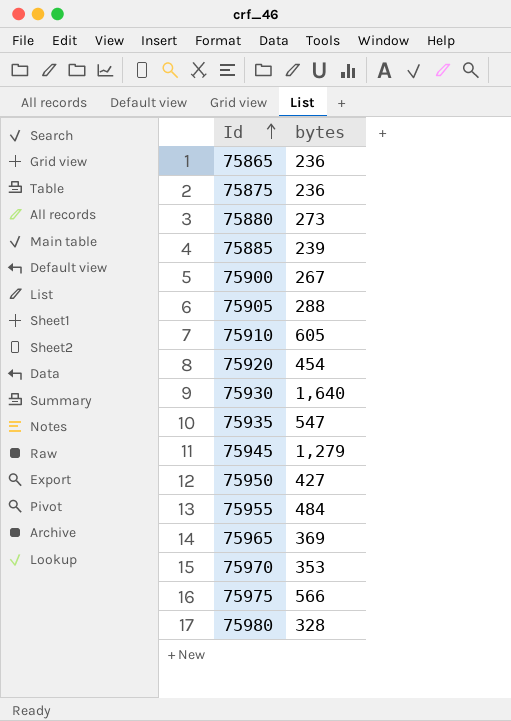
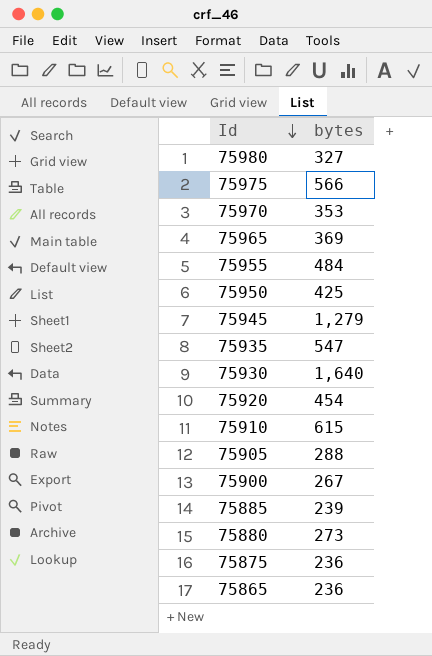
row order: Id ascending -> Id descending
75980 | bytes: 328 -> 327
75950 | bytes: 427 -> 425
75910 | bytes: 605 -> 615

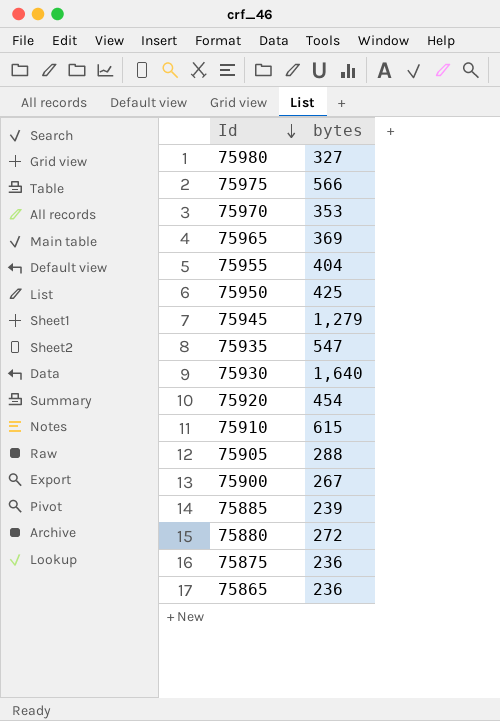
75955 | bytes: 484 -> 404
75880 | bytes: 273 -> 272

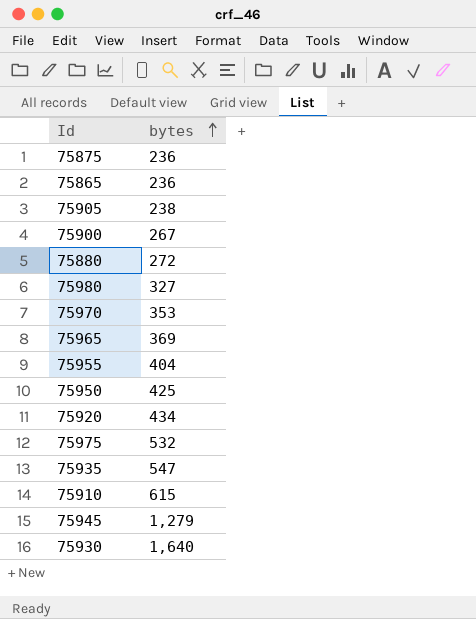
row order: Id descending -> bytes ascending
row 75885: 239 -> none
75905 | bytes: 288 -> 238
75920 | bytes: 454 -> 434
75975 | bytes: 566 -> 532

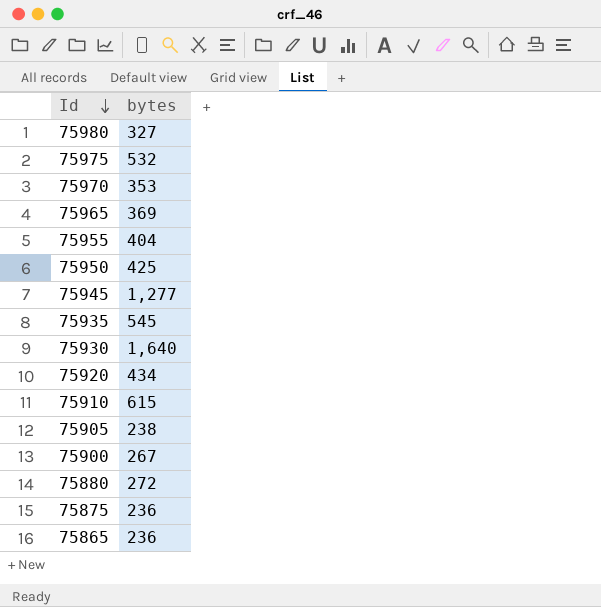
row order: bytes ascending -> Id descending
75945 | bytes: 1,279 -> 1,277
75935 | bytes: 547 -> 545

